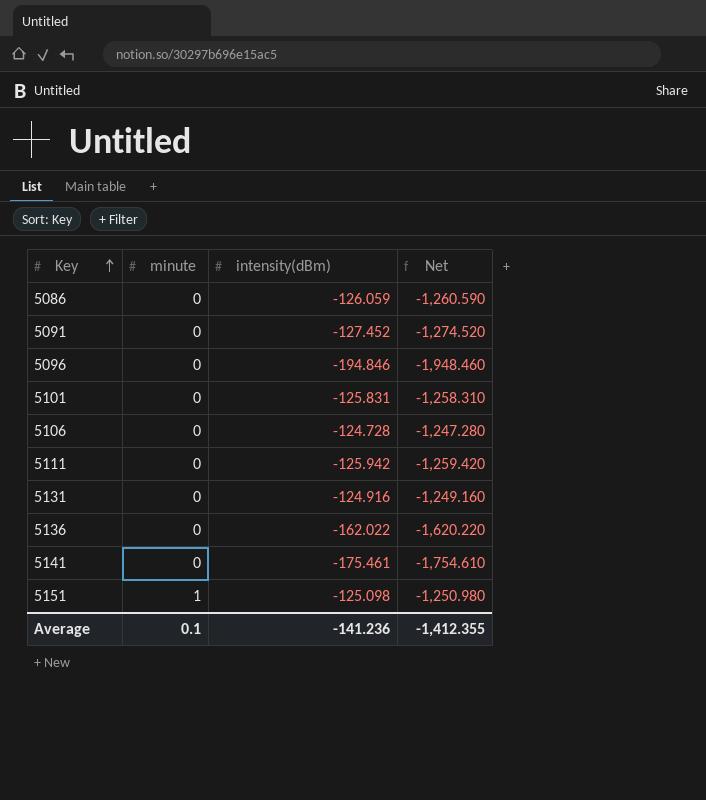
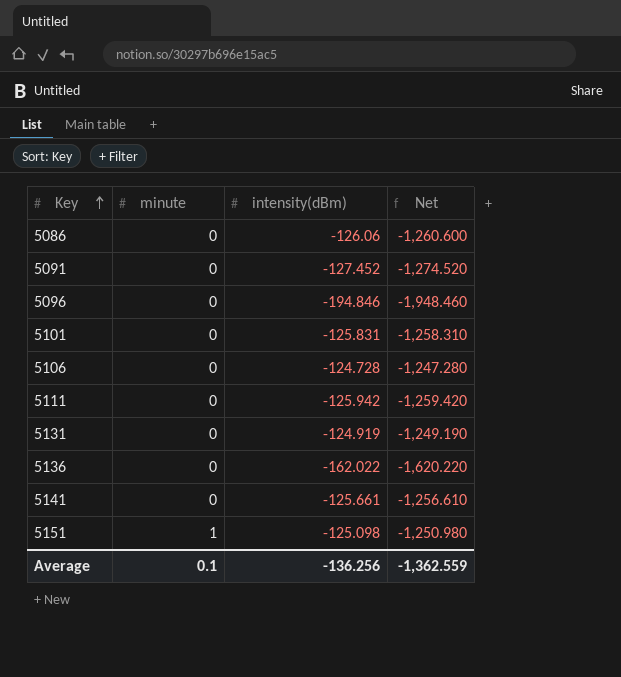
5086 | intensity(dBm): -126.059 -> -126.06
5086 | Net: -1,260.590 -> -1,260.600
5131 | intensity(dBm): -124.916 -> -124.919
5131 | Net: -1,249.160 -> -1,249.190
5141 | intensity(dBm): -175.461 -> -125.661
5141 | Net: -1,754.610 -> -1,256.610
Average | intensity(dBm): -141.236 -> -136.256
Average | Net: -1,412.355 -> -1,362.559

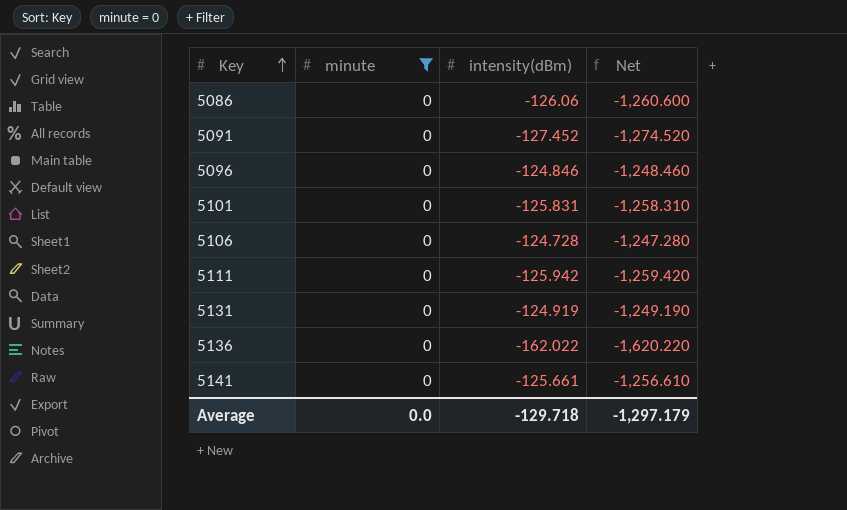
filter: none -> minute = 0
5096 | intensity(dBm): -194.846 -> -124.846
5096 | Net: -1,948.460 -> -1,248.460
Average | minute: 0.1 -> 0.0
Average | intensity(dBm): -136.256 -> -129.718
Average | Net: -1,362.559 -> -1,297.179

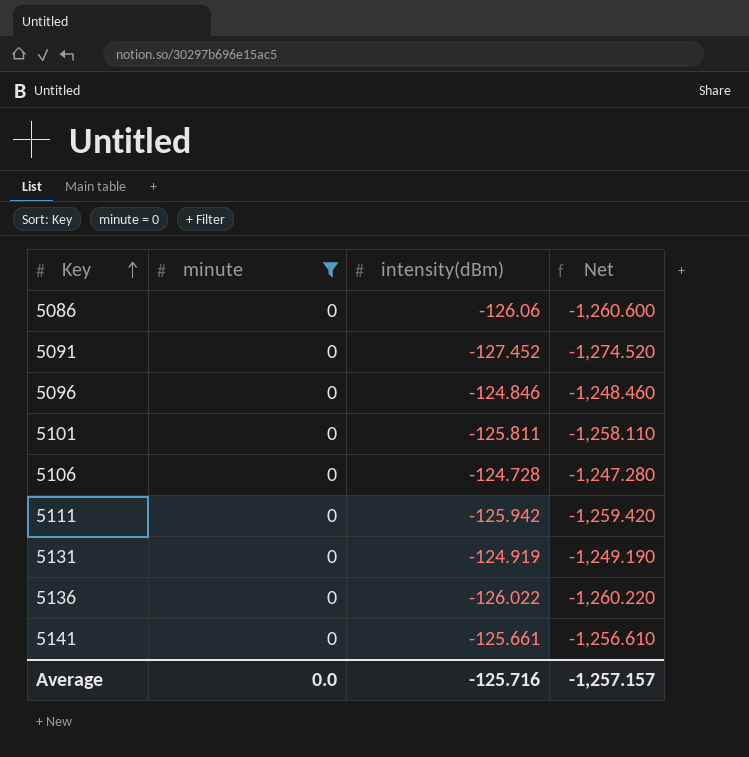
5101 | intensity(dBm): -125.831 -> -125.811
5101 | Net: -1,258.310 -> -1,258.110
5136 | intensity(dBm): -162.022 -> -126.022
5136 | Net: -1,620.220 -> -1,260.220
Average | intensity(dBm): -129.718 -> -125.716
Average | Net: -1,297.179 -> -1,257.157

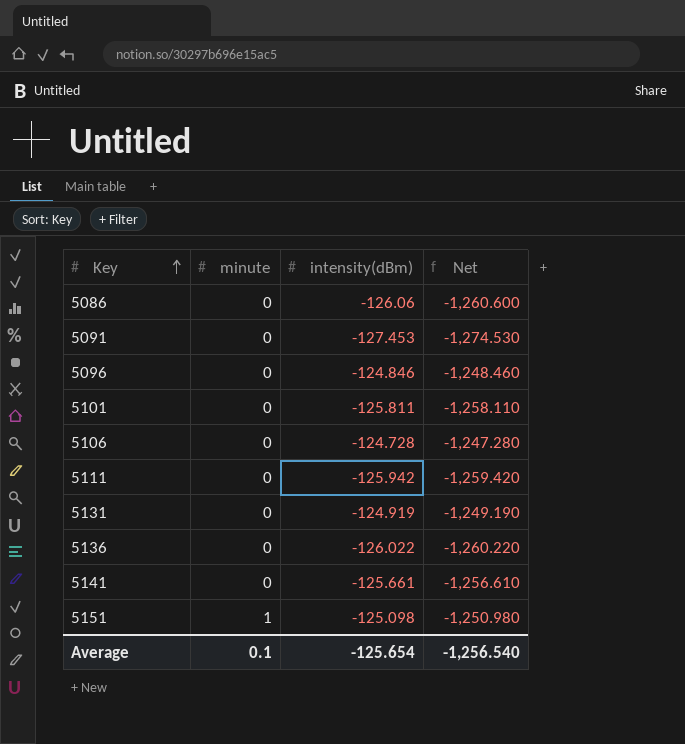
filter: minute = 0 -> none
5091 | intensity(dBm): -127.452 -> -127.453
5091 | Net: -1,274.520 -> -1,274.530
Average | minute: 0.0 -> 0.1
Average | intensity(dBm): -125.716 -> -125.654
Average | Net: -1,257.157 -> -1,256.540

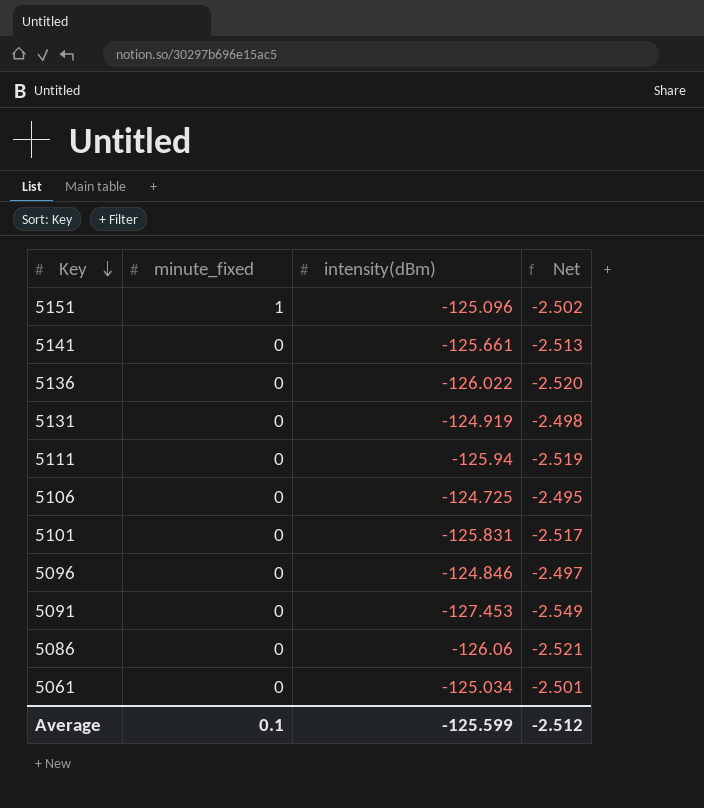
row order: Key ascending -> Key descending
column name: minute -> minute_fixed
column Net | formula: [intensity(dBm)] * 10 -> [intensity(dBm)] * 0.02
5151 | intensity(dBm): -125.098 -> -125.096
5111 | intensity(dBm): -125.942 -> -125.94
5106 | intensity(dBm): -124.728 -> -124.725
5101 | intensity(dBm): -125.811 -> -125.831
row 5061: none -> 0 | -125.034 | -2.501
Average | intensity(dBm): -125.654 -> -125.599
Average | Net: -1,256.540 -> -2.512

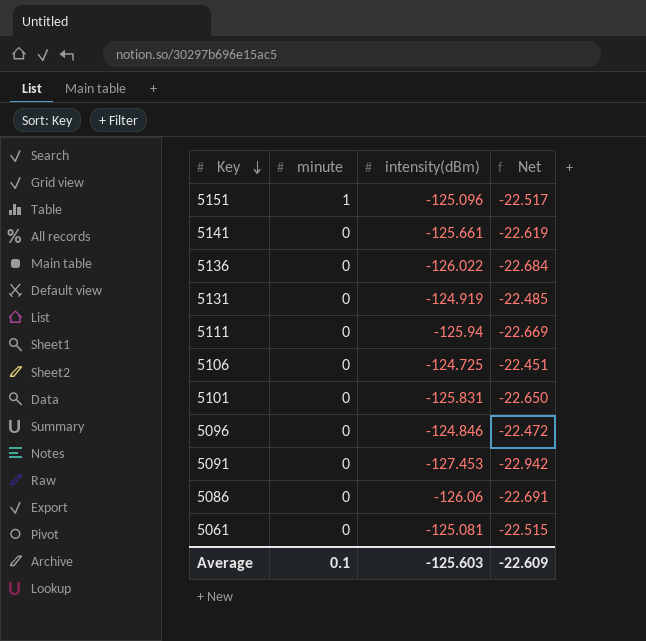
column name: minute_fixed -> minute
column Net | formula: [intensity(dBm)] * 0.02 -> [intensity(dBm)] * 0.18
5061 | intensity(dBm): -125.034 -> -125.081
Average | intensity(dBm): -125.599 -> -125.603
Average | Net: -2.512 -> -22.609

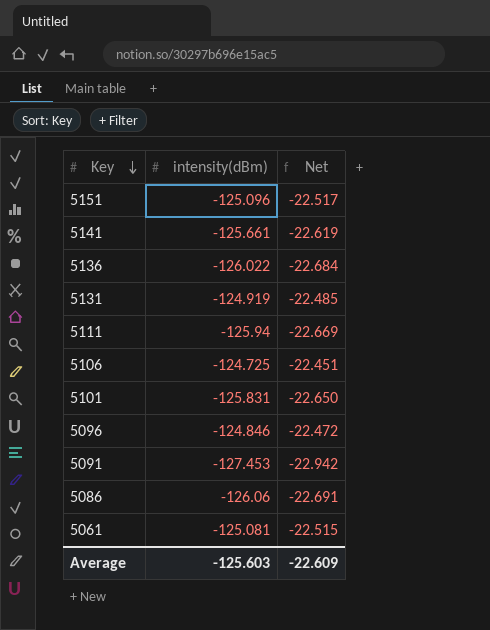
column minute | position: 2 -> none

